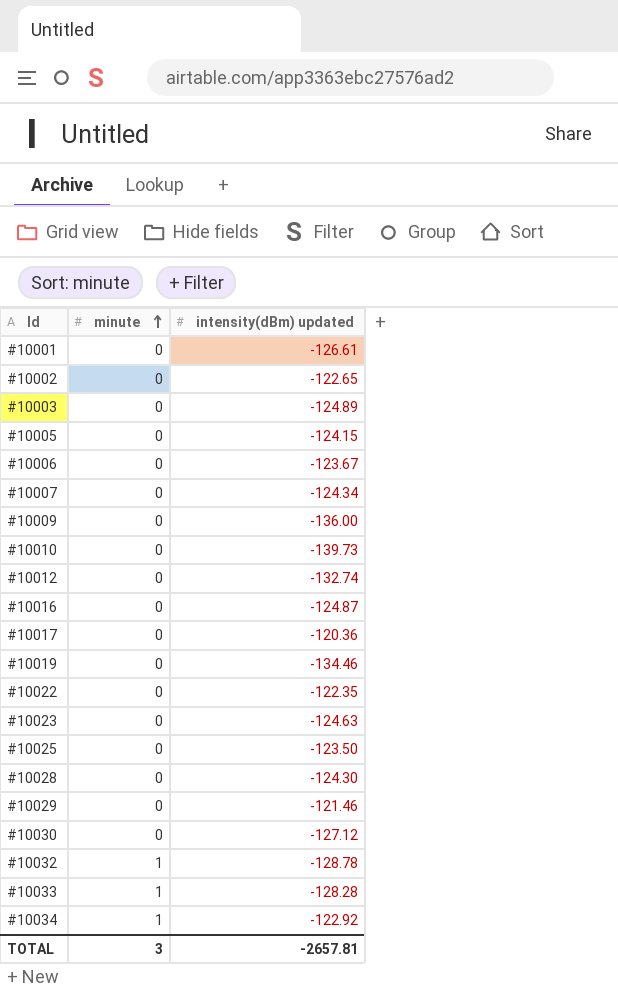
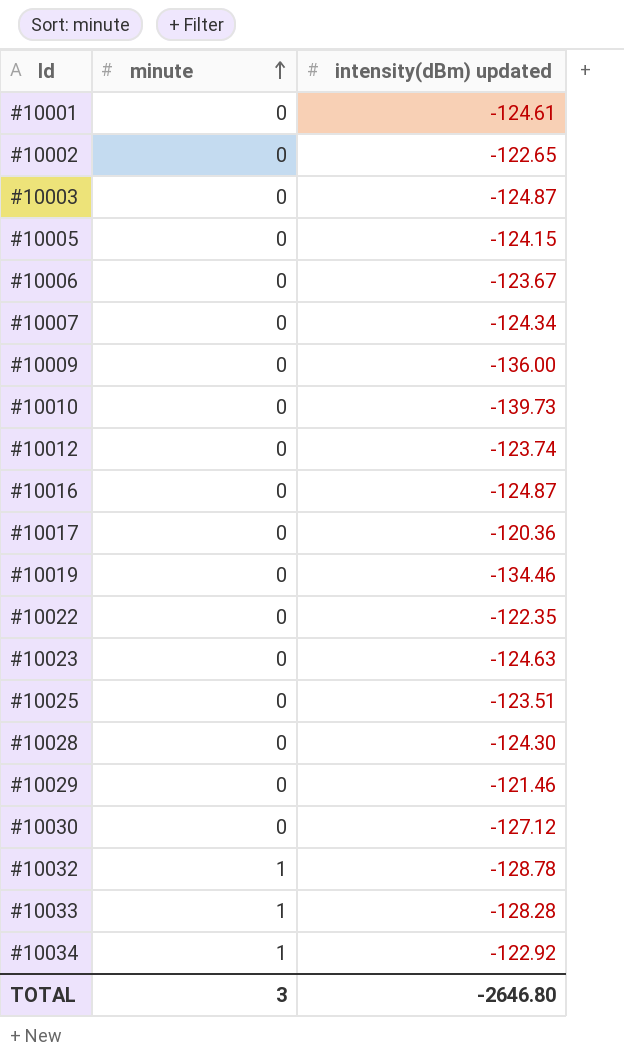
#10001 | intensity(dBm) updated: -126.61 -> -124.61
#10003 | intensity(dBm) updated: -124.89 -> -124.87
#10012 | intensity(dBm) updated: -132.74 -> -123.74
#10025 | intensity(dBm) updated: -123.50 -> -123.51
TOTAL | intensity(dBm) updated: -2657.81 -> -2646.80

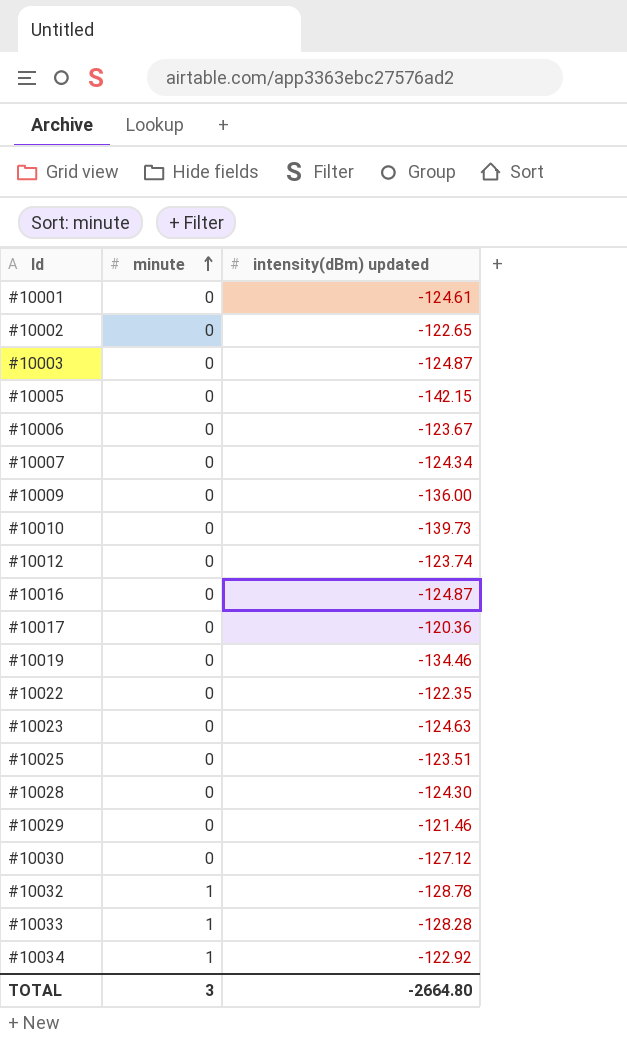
#10005 | intensity(dBm) updated: -124.15 -> -142.15
TOTAL | intensity(dBm) updated: -2646.80 -> -2664.80

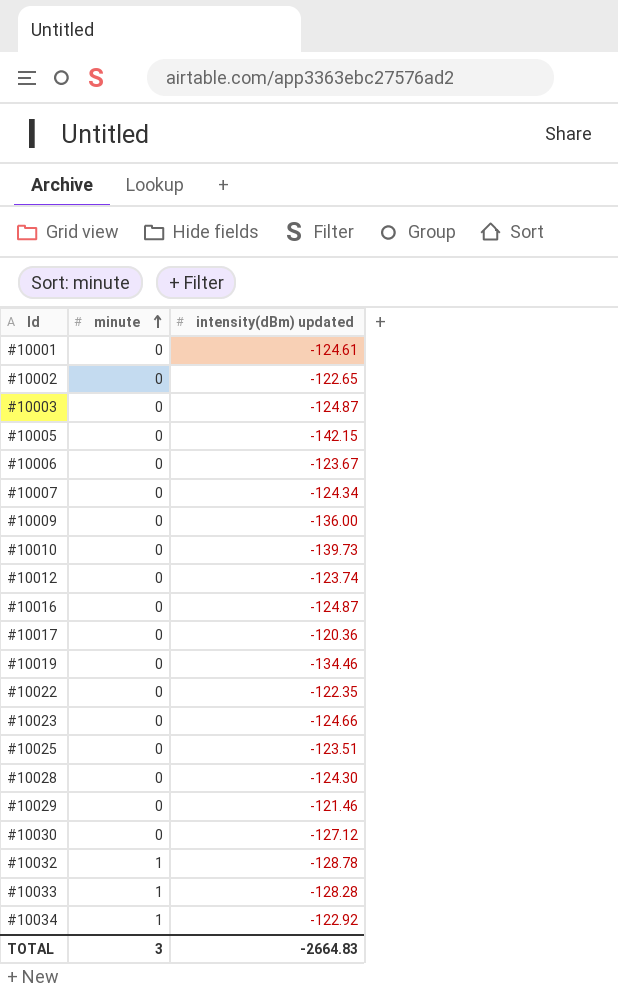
#10023 | intensity(dBm) updated: -124.63 -> -124.66
TOTAL | intensity(dBm) updated: -2664.80 -> -2664.83

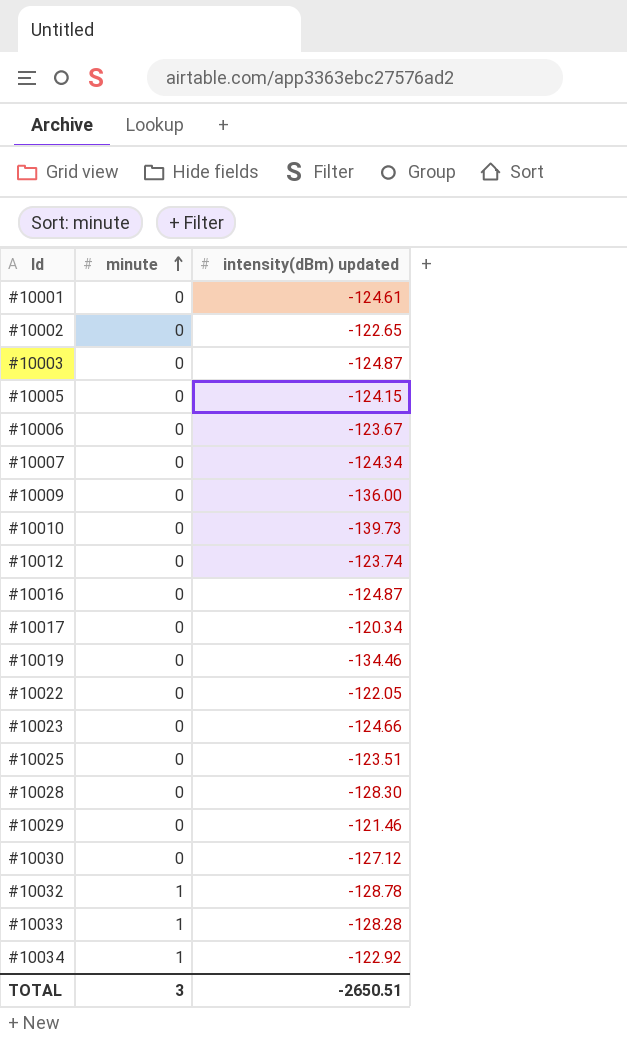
#10005 | intensity(dBm) updated: -142.15 -> -124.15
#10017 | intensity(dBm) updated: -120.36 -> -120.34
#10022 | intensity(dBm) updated: -122.35 -> -122.05
#10028 | intensity(dBm) updated: -124.30 -> -128.30
TOTAL | intensity(dBm) updated: -2664.83 -> -2650.51

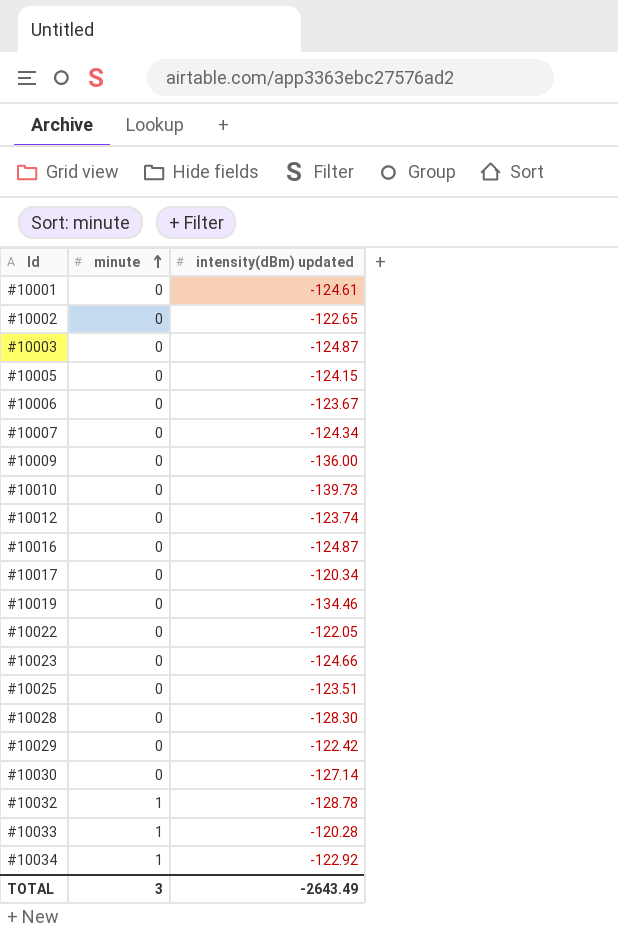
#10029 | intensity(dBm) updated: -121.46 -> -122.42
#10030 | intensity(dBm) updated: -127.12 -> -127.14
#10033 | intensity(dBm) updated: -128.28 -> -120.28
TOTAL | intensity(dBm) updated: -2650.51 -> -2643.49

